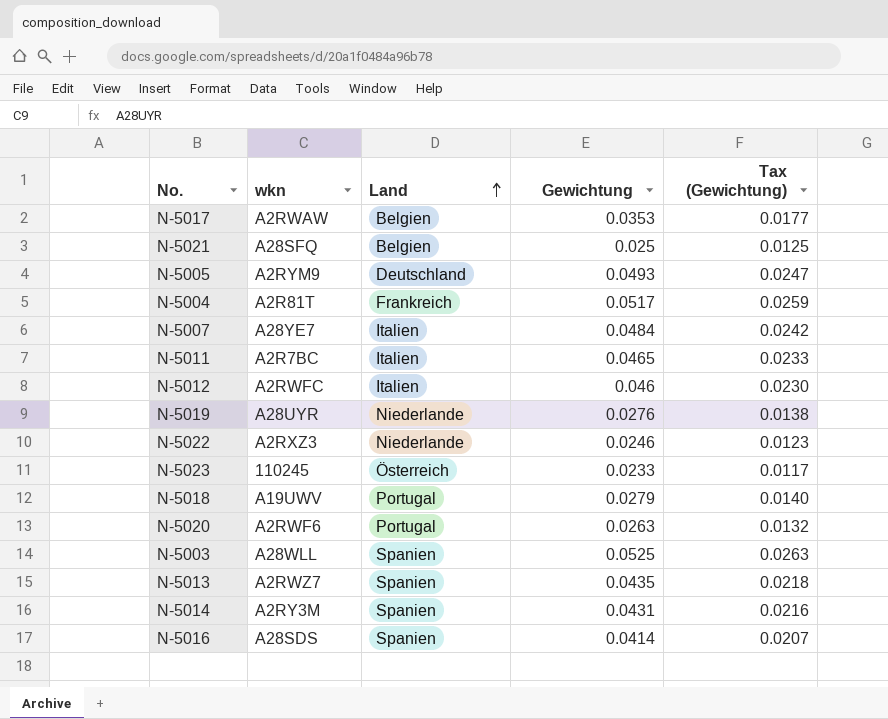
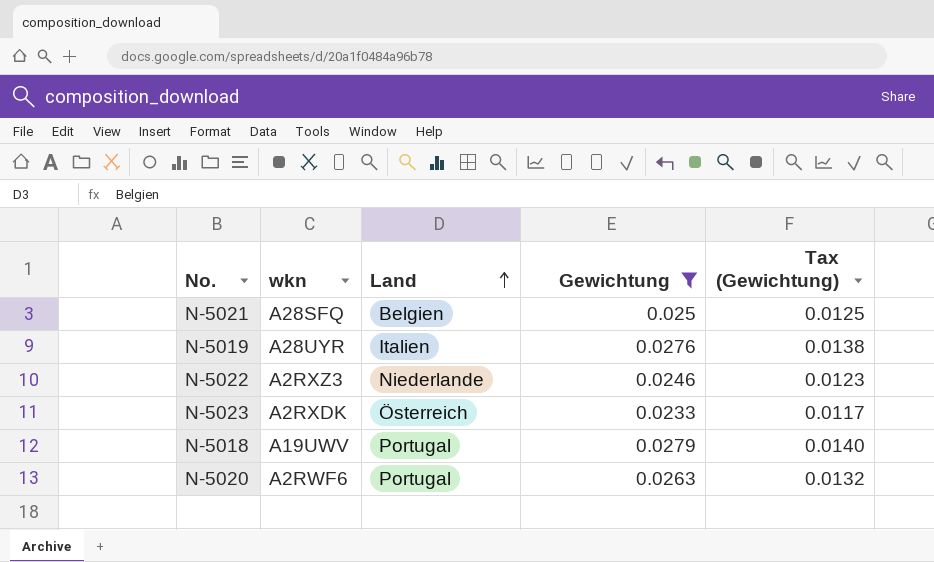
filter: none -> Gewichtung <= 0.0279
N-5019 | Land: Niederlande -> Italien
N-5023 | wkn: 110245 -> A2RXDK

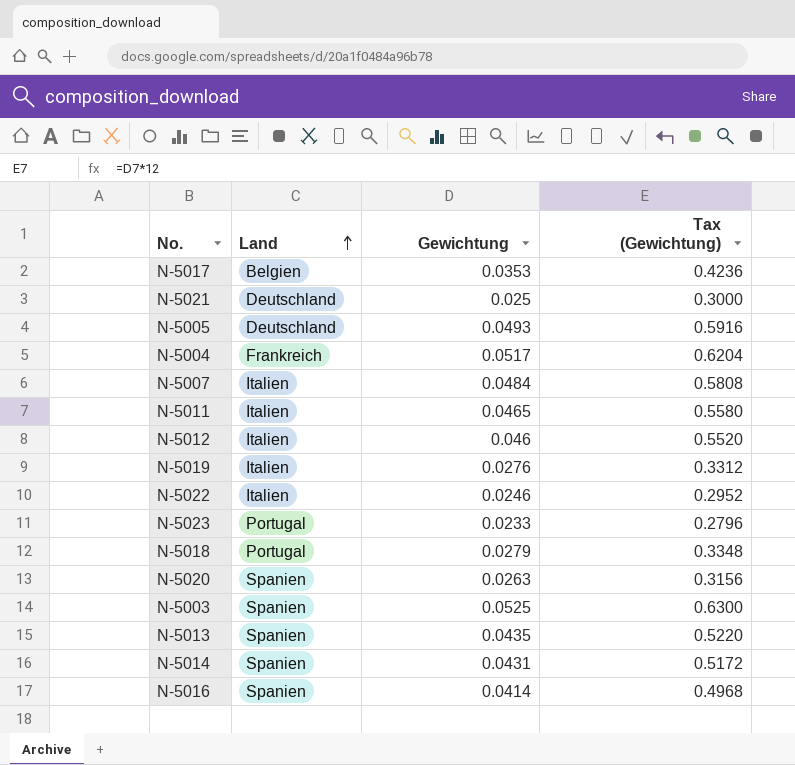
filter: Gewichtung <= 0.0279 -> none
column wkn | position: 2 -> none
column Tax (Gewichtung) | formula: [Gewichtung] * 0.5 -> [Gewichtung] * 12
N-5021 | Land: Belgien -> Deutschland
N-5022 | Land: Niederlande -> Italien
N-5023 | Land: Österreich -> Portugal
N-5020 | Land: Portugal -> Spanien

